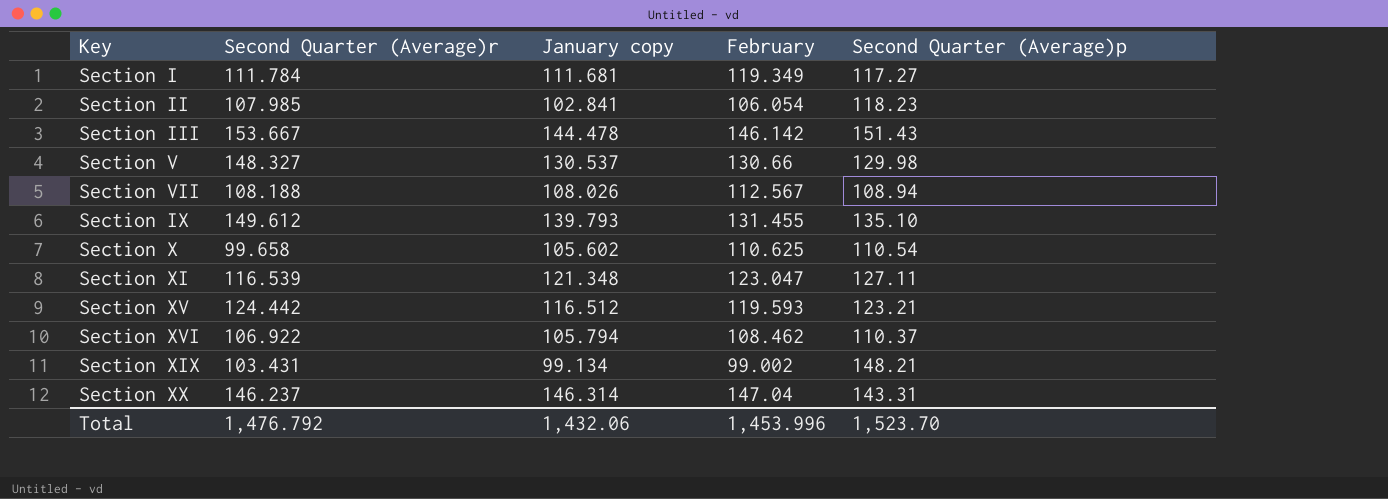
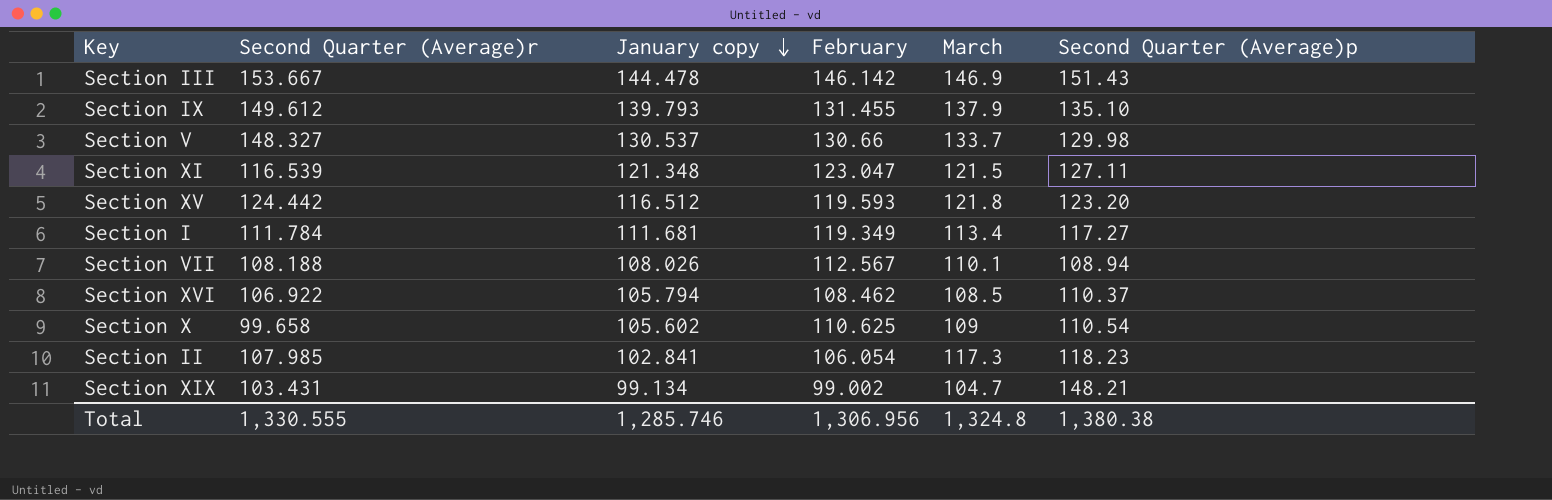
row order: none -> January copy descending
column March | position: none -> 5
row Section XX: 146.237 | 146.314 | 147.04 | 143.31 -> none
Section XV | Second Quarter (Average)p: 123.21 -> 123.20
Total | Second Quarter (Average)r: 1,476.792 -> 1,330.555
Total | January copy: 1,432.06 -> 1,285.746
Total | February: 1,453.996 -> 1,306.956
Total | Second Quarter (Average)p: 1,523.70 -> 1,380.38

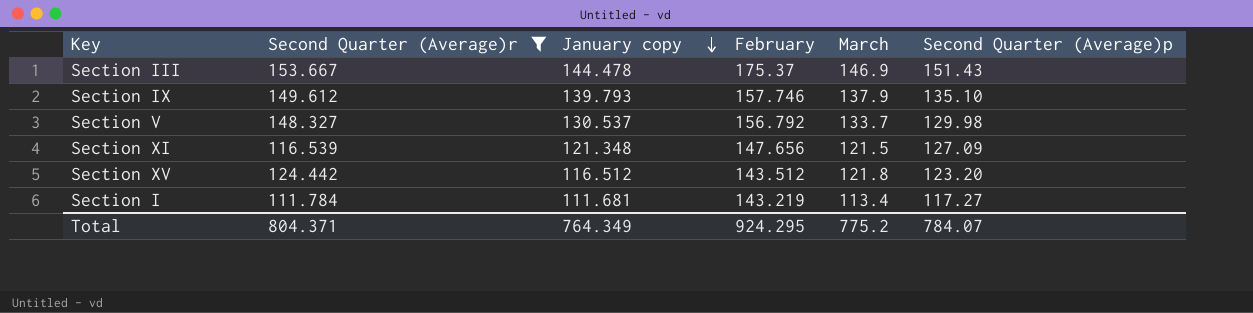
filter: none -> Second Quarter (Average)r >= 111.784
Section III | February: 146.142 -> 175.37
Section IX | February: 131.455 -> 157.746
Section V | February: 130.66 -> 156.792
Section XI | February: 123.047 -> 147.656
Section XI | Second Quarter (Average)p: 127.11 -> 127.09
Section XV | February: 119.593 -> 143.512
Section I | February: 119.349 -> 143.219
Total | Second Quarter (Average)r: 1,330.555 -> 804.371
Total | January copy: 1,285.746 -> 764.349
Total | February: 1,306.956 -> 924.295
Total | March: 1,324.8 -> 775.2
Total | Second Quarter (Average)p: 1,380.38 -> 784.07

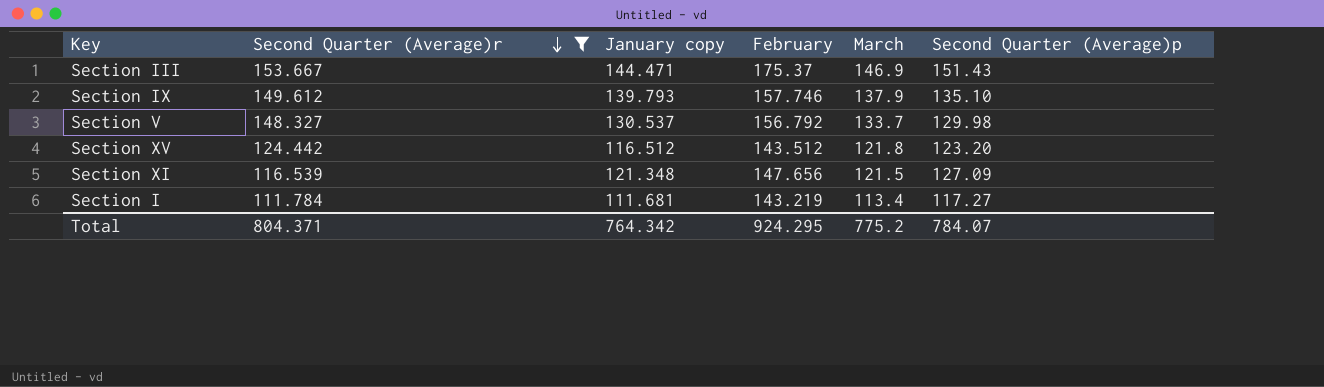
row order: January copy descending -> Second Quarter (Average)r descending
Section III | January copy: 144.478 -> 144.471
Total | January copy: 764.349 -> 764.342

